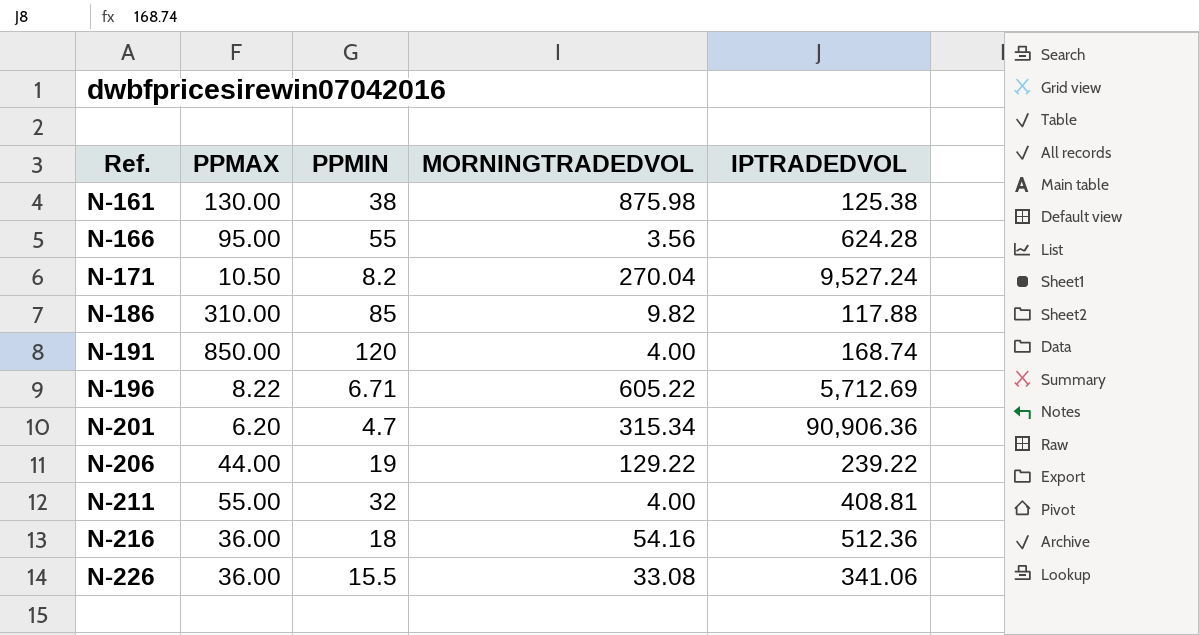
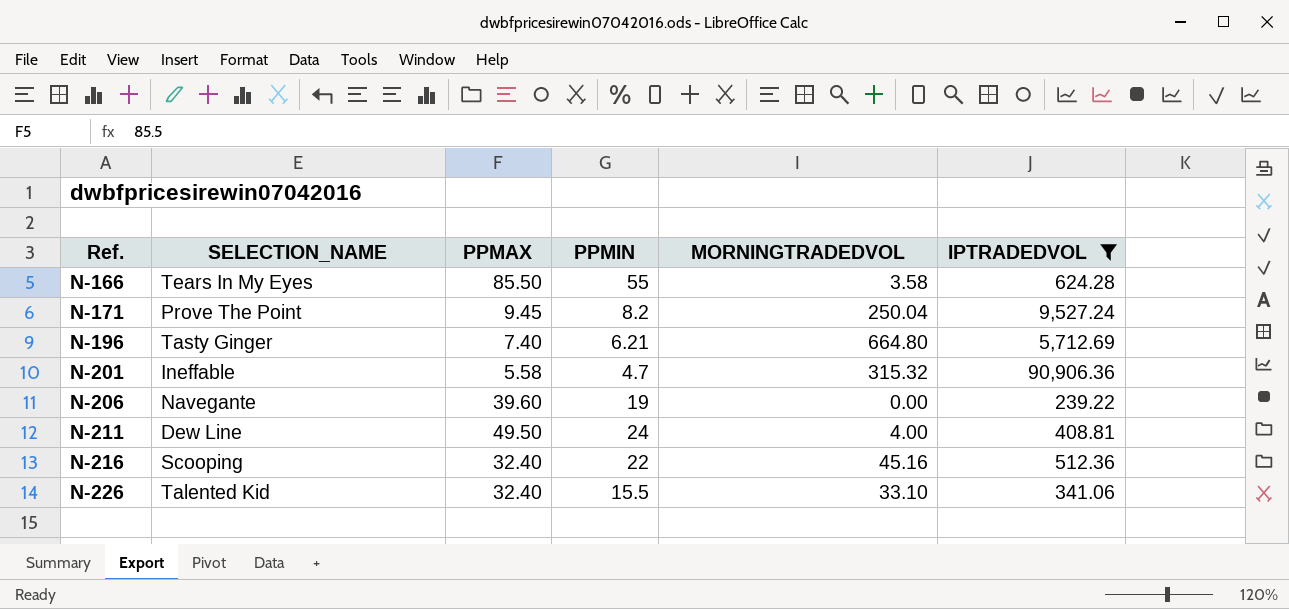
filter: none -> IPTRADEDVOL >= 239.22
column SELECTION_NAME | position: none -> 2
N-166 | PPMAX: 95.00 -> 85.50
N-166 | MORNINGTRADEDVOL: 3.56 -> 3.58
N-171 | PPMAX: 10.50 -> 9.45
N-171 | MORNINGTRADEDVOL: 270.04 -> 250.04
N-196 | PPMAX: 8.22 -> 7.40
N-196 | PPMIN: 6.71 -> 6.21
N-196 | MORNINGTRADEDVOL: 605.22 -> 664.80
N-201 | PPMAX: 6.20 -> 5.58
N-201 | MORNINGTRADEDVOL: 315.34 -> 315.32
N-206 | PPMAX: 44.00 -> 39.60
N-206 | MORNINGTRADEDVOL: 129.22 -> 0.00
N-211 | PPMAX: 55.00 -> 49.50
N-211 | PPMIN: 32 -> 24
N-216 | PPMAX: 36.00 -> 32.40
N-216 | PPMIN: 18 -> 22
N-216 | MORNINGTRADEDVOL: 54.16 -> 45.16
N-226 | PPMAX: 36.00 -> 32.40
N-226 | MORNINGTRADEDVOL: 33.08 -> 33.10

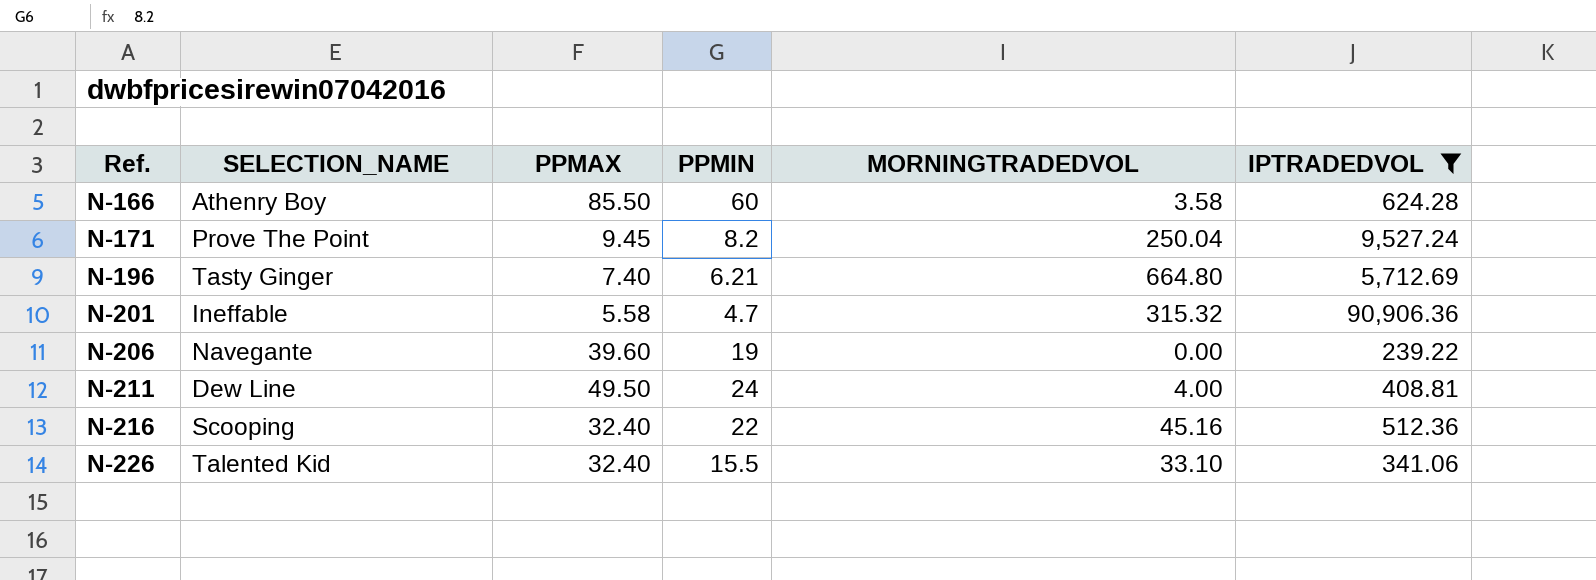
N-166 | SELECTION_NAME: Tears In My Eyes -> Athenry Boy
N-166 | PPMIN: 55 -> 60

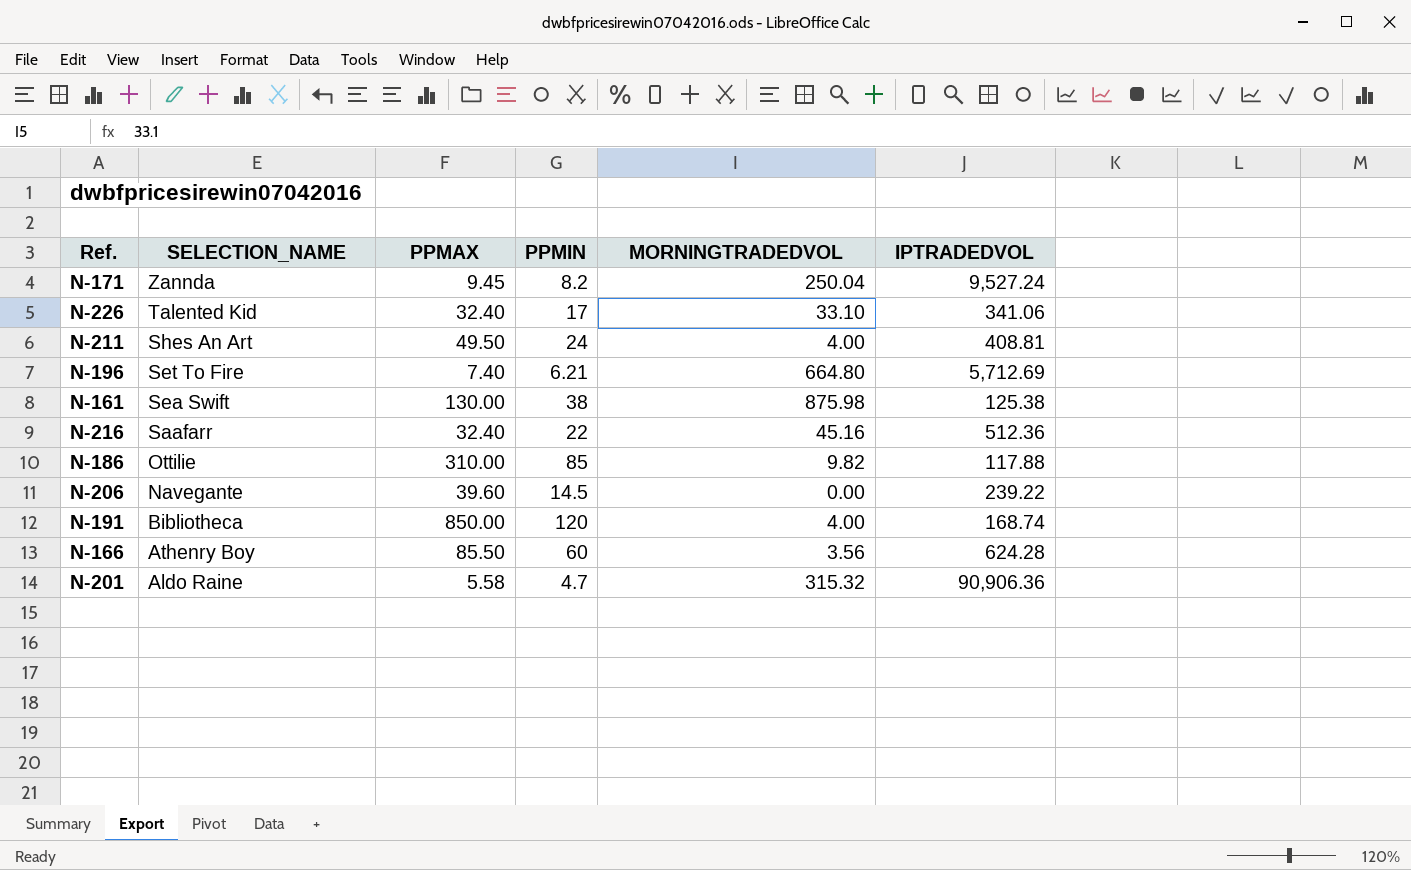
filter: IPTRADEDVOL >= 239.22 -> none
row order: Ref. ascending -> SELECTION_NAME descending
N-171 | SELECTION_NAME: Prove The Point -> Zannda
N-226 | PPMIN: 15.5 -> 17
N-211 | SELECTION_NAME: Dew Line -> Shes An Art
N-196 | SELECTION_NAME: Tasty Ginger -> Set To Fire
N-216 | SELECTION_NAME: Scooping -> Saafarr
N-206 | PPMIN: 19 -> 14.5
N-166 | MORNINGTRADEDVOL: 3.58 -> 3.56
N-201 | SELECTION_NAME: Ineffable -> Aldo Raine

